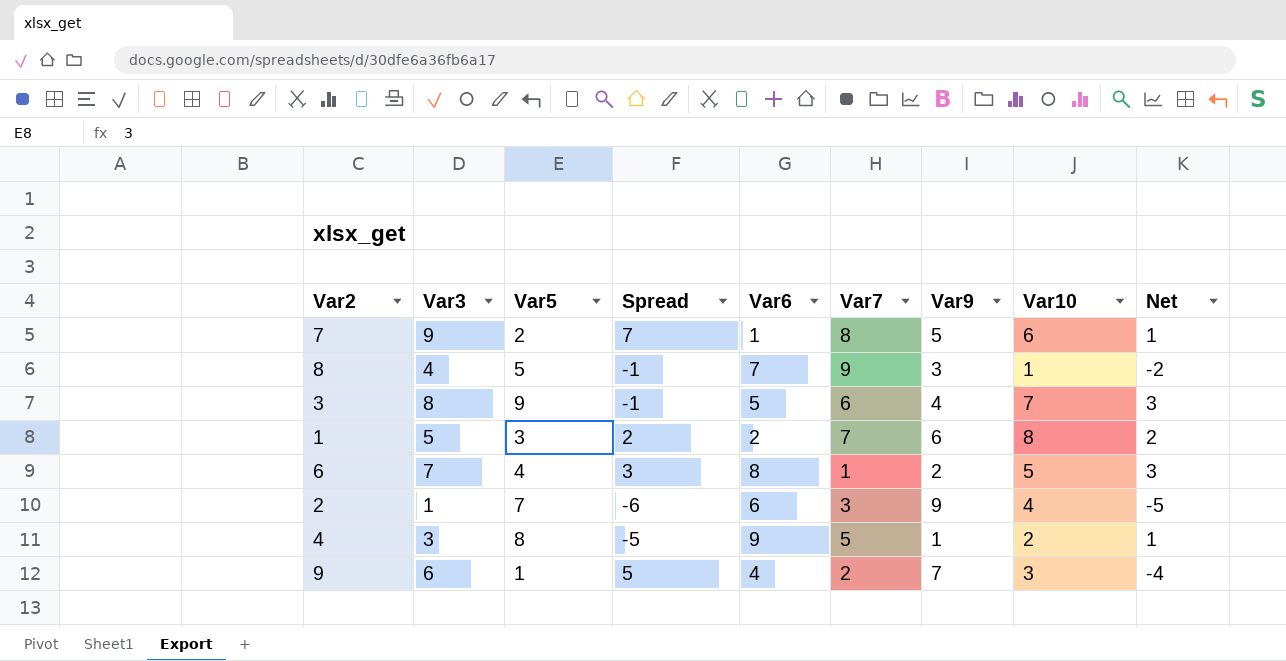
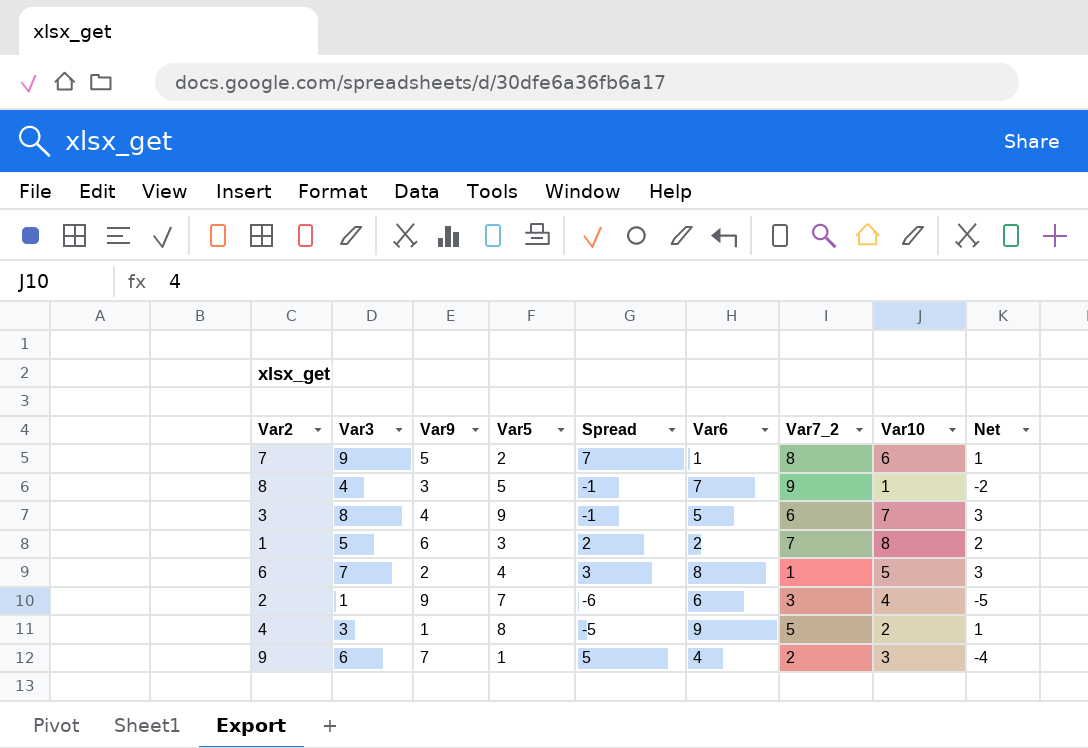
column Var9 | position: 7 -> 3
column name: Var7 -> Var7_2

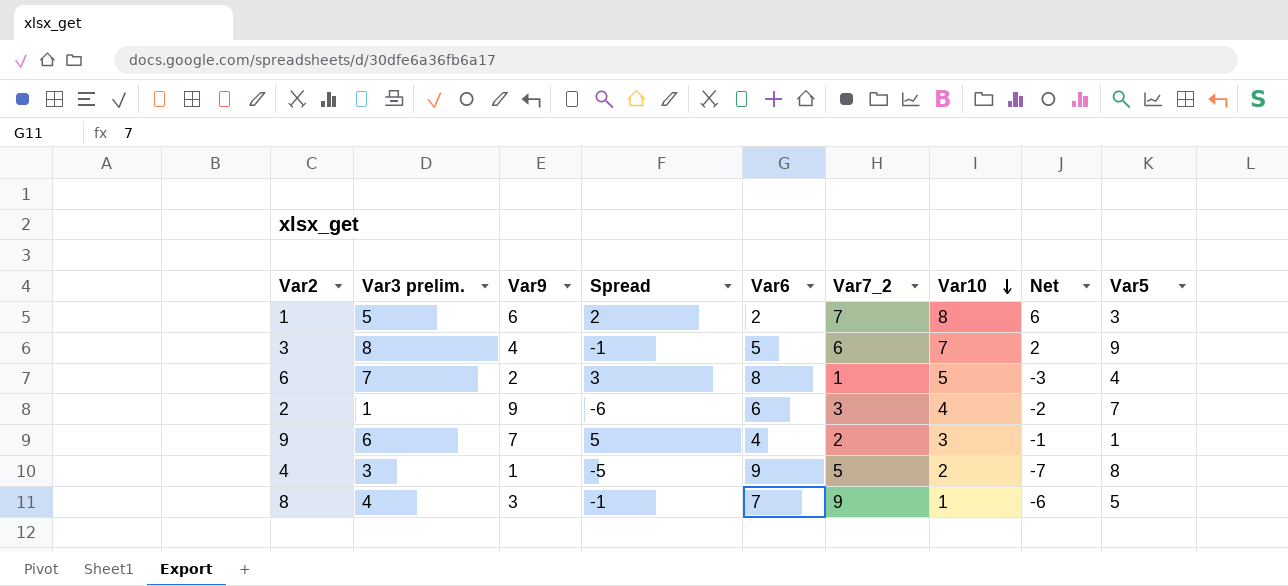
row order: none -> Var10 descending
column name: Var3 -> Var3 prelim.
column Net | formula: [Var10] - [Var9] -> [Var10] - [Var6]
column Var5 | position: 4 -> 9
row 7: 9 | 5 | 2 | 7 | 1 | 8 | 6 | 1 -> none

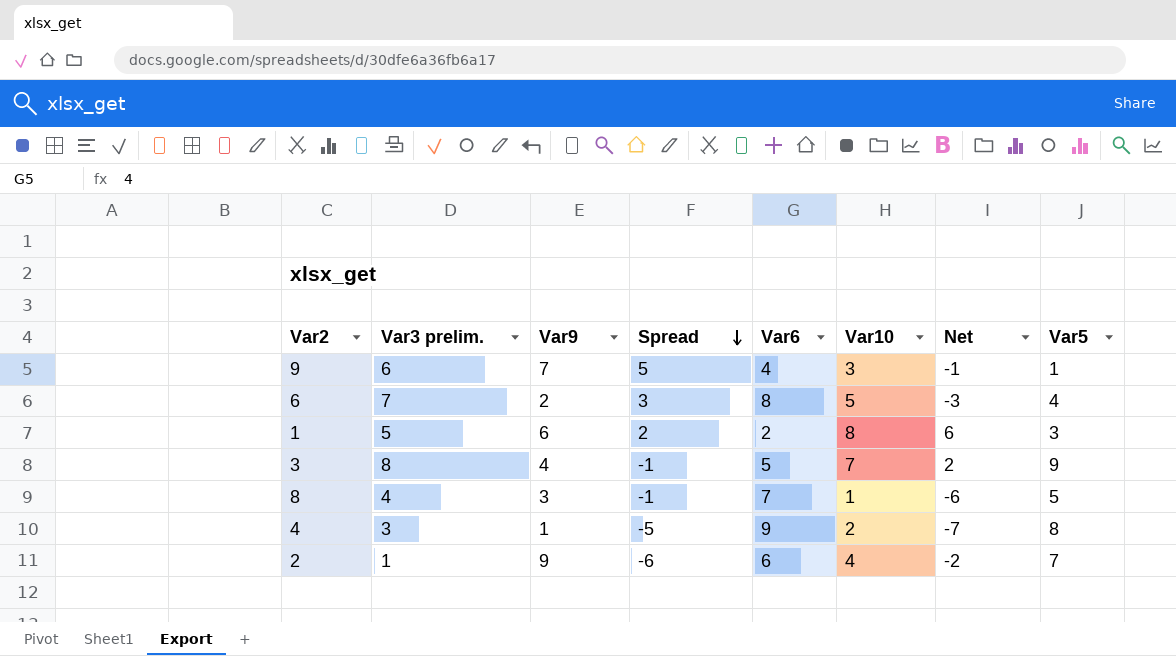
row order: Var10 descending -> Spread descending
column Var7_2 | position: 6 -> none

